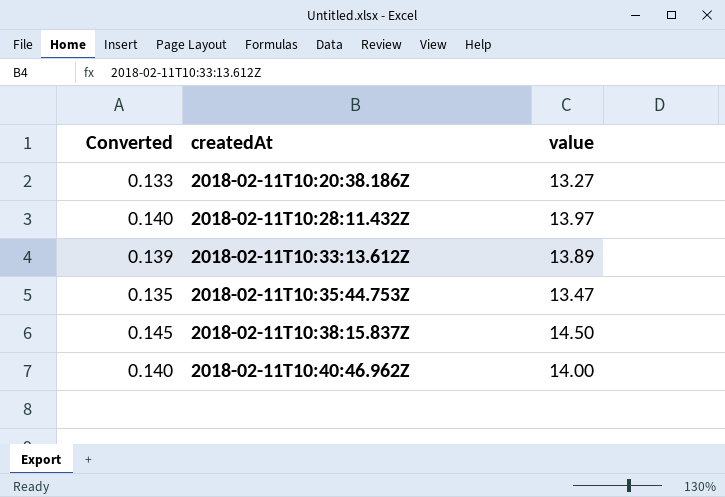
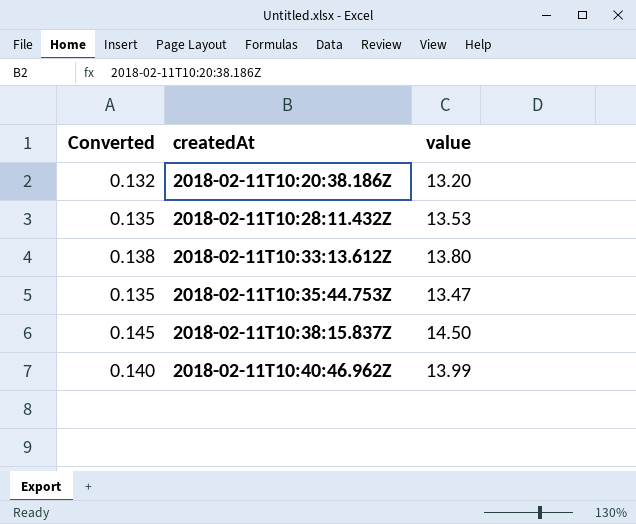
2018-02-11T10:20:38.186Z | Converted: 0.133 -> 0.132
2018-02-11T10:20:38.186Z | value: 13.27 -> 13.20
2018-02-11T10:28:11.432Z | Converted: 0.140 -> 0.135
2018-02-11T10:28:11.432Z | value: 13.97 -> 13.53
2018-02-11T10:33:13.612Z | Converted: 0.139 -> 0.138
2018-02-11T10:33:13.612Z | value: 13.89 -> 13.80
2018-02-11T10:40:46.962Z | value: 14.00 -> 13.99

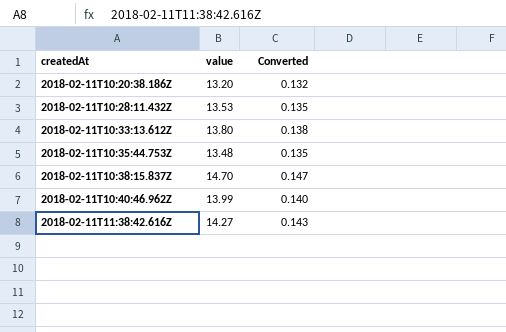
column Converted | position: 1 -> 3
2018-02-11T10:35:44.753Z | value: 13.47 -> 13.48
2018-02-11T10:38:15.837Z | value: 14.50 -> 14.70
2018-02-11T10:38:15.837Z | Converted: 0.145 -> 0.147
row 2018-02-11T11:38:42.616Z: none -> 14.27 | 0.143

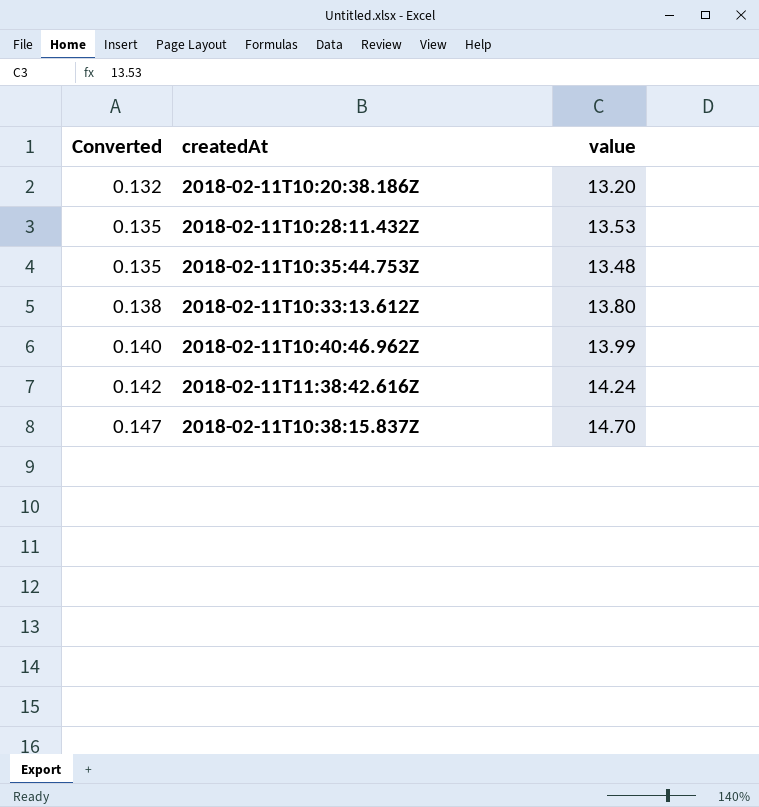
row order: createdAt ascending -> Converted ascending
column Converted | position: 3 -> 1
2018-02-11T11:38:42.616Z | Converted: 0.143 -> 0.142
2018-02-11T11:38:42.616Z | value: 14.27 -> 14.24

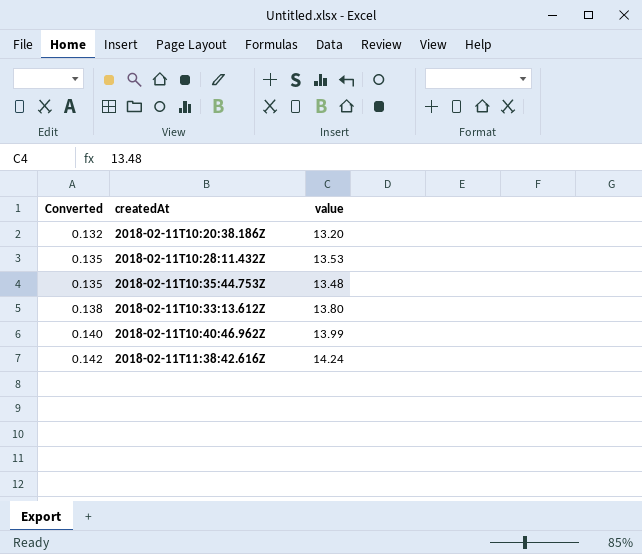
row 2018-02-11T10:38:15.837Z: 0.147 | 14.70 -> none

